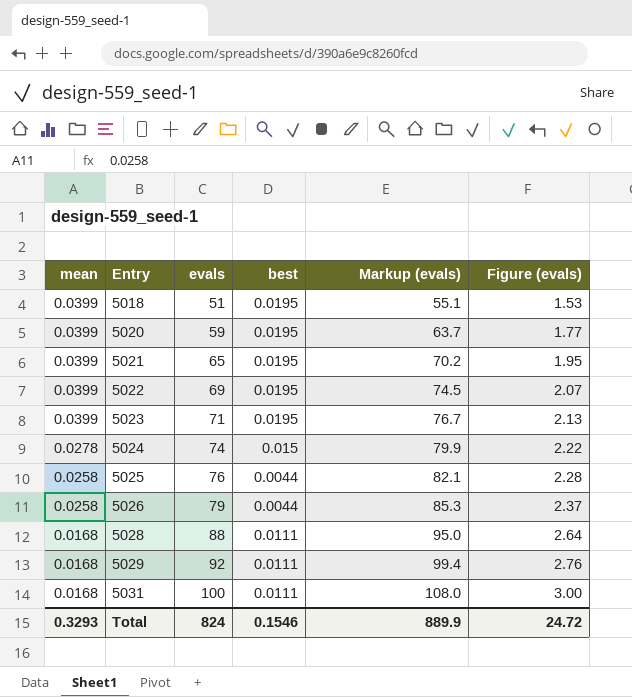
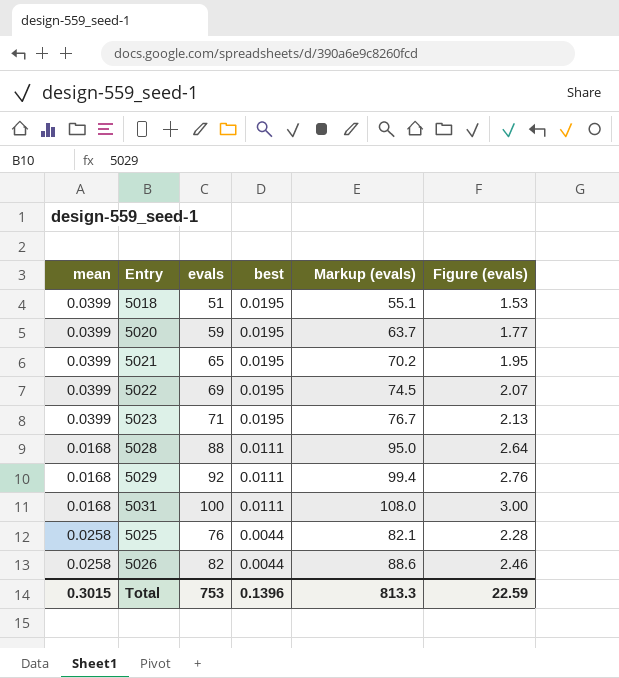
row order: mean descending -> best descending
row 5024: 0.0278 | 74 | 0.015 | 79.9 | 2.22 -> none
5026 | evals: 79 -> 82
5026 | Markup (evals): 85.3 -> 88.6
5026 | Figure (evals): 2.37 -> 2.46
Total | mean: 0.3293 -> 0.3015
Total | evals: 824 -> 753
Total | best: 0.1546 -> 0.1396
Total | Markup (evals): 889.9 -> 813.3
Total | Figure (evals): 24.72 -> 22.59

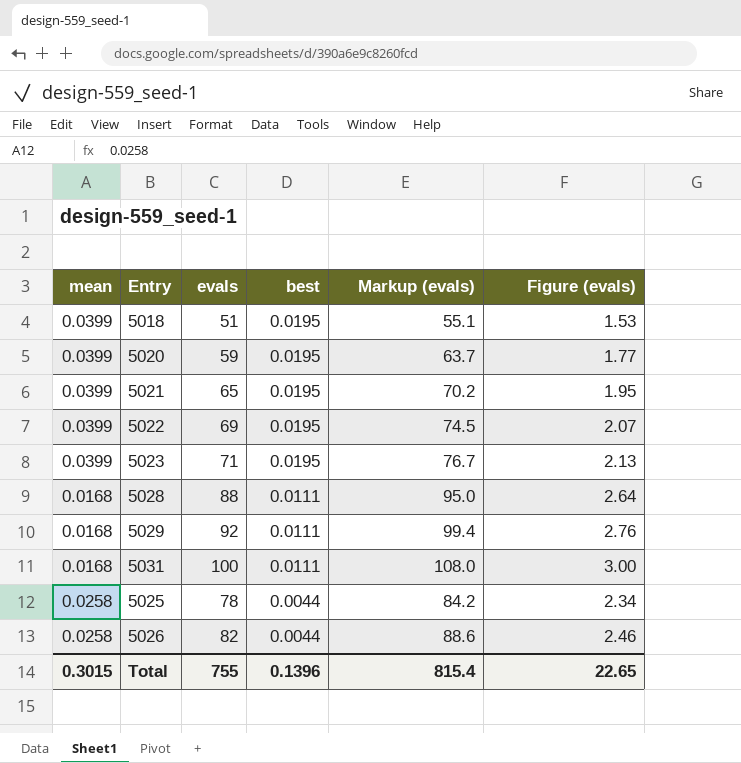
5025 | evals: 76 -> 78
5025 | Markup (evals): 82.1 -> 84.2
5025 | Figure (evals): 2.28 -> 2.34
Total | evals: 753 -> 755
Total | Markup (evals): 813.3 -> 815.4
Total | Figure (evals): 22.59 -> 22.65

